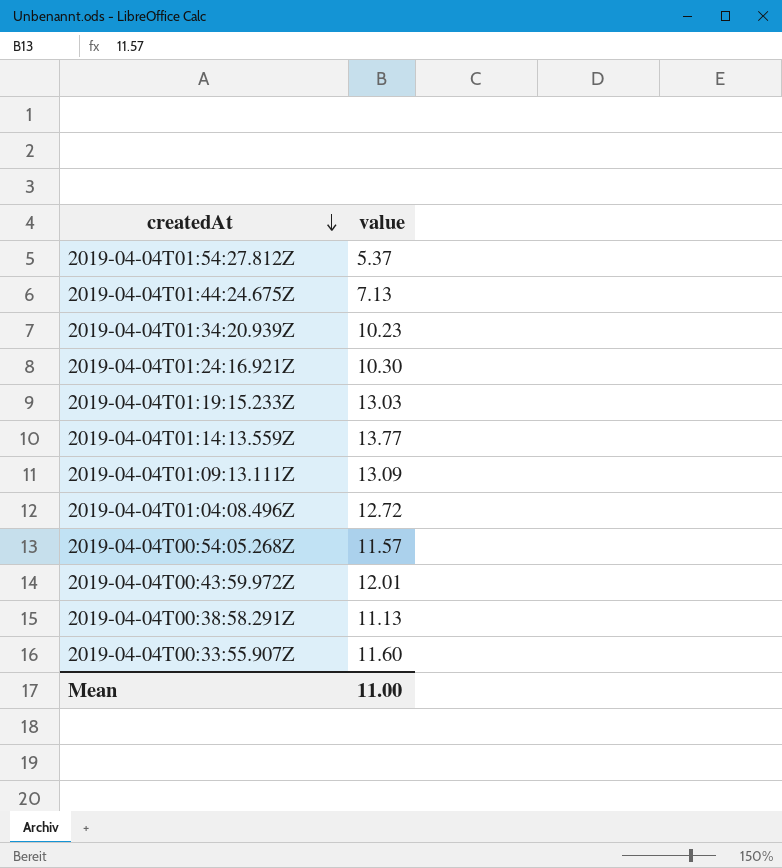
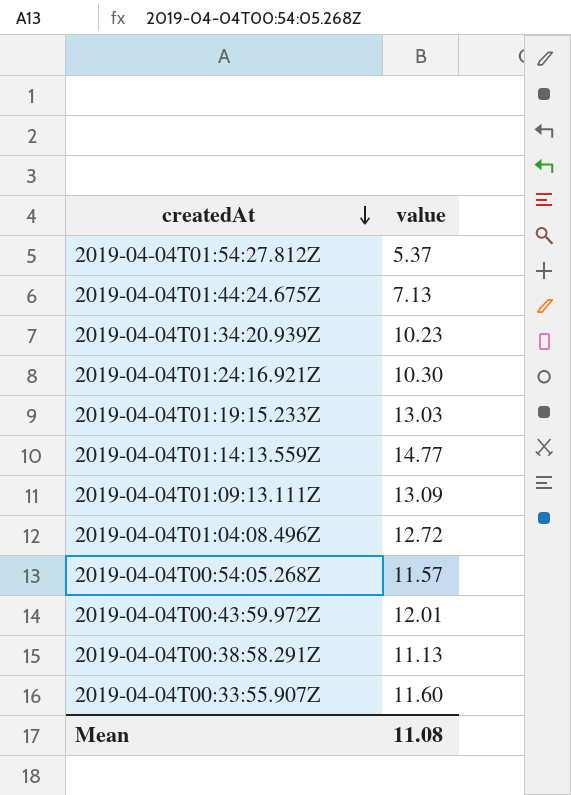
2019-04-04T01:14:13.559Z | value: 13.77 -> 14.77
Mean | value: 11.00 -> 11.08

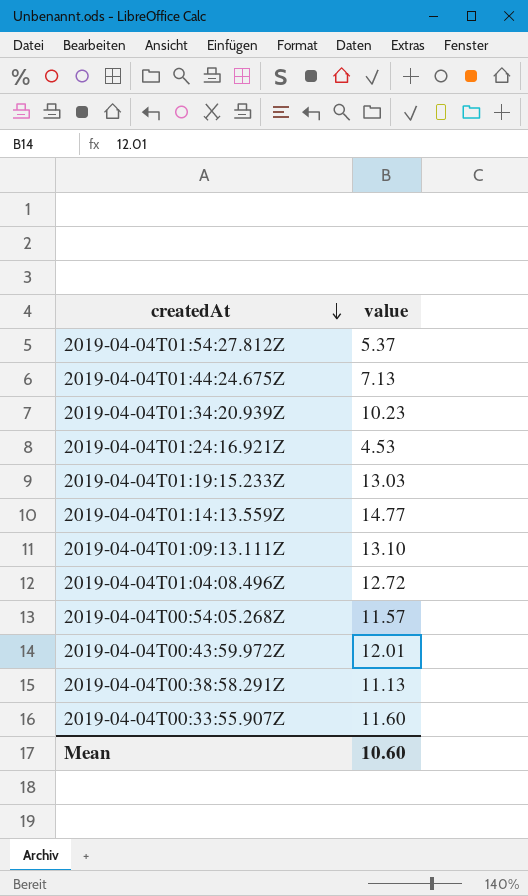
2019-04-04T01:24:16.921Z | value: 10.30 -> 4.53
2019-04-04T01:09:13.111Z | value: 13.09 -> 13.10
Mean | value: 11.08 -> 10.60

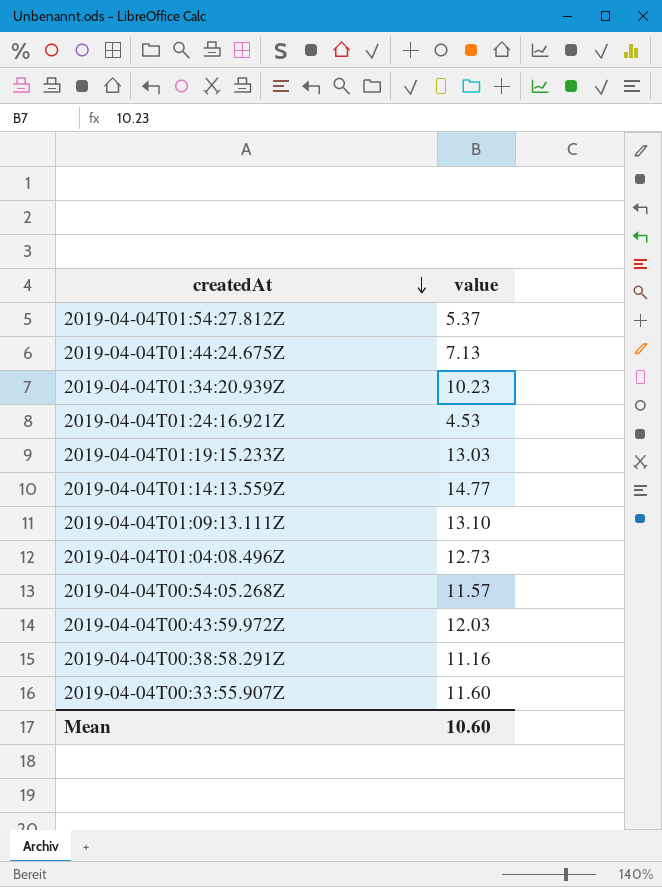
2019-04-04T01:04:08.496Z | value: 12.72 -> 12.73
2019-04-04T00:43:59.972Z | value: 12.01 -> 12.03
2019-04-04T00:38:58.291Z | value: 11.13 -> 11.16

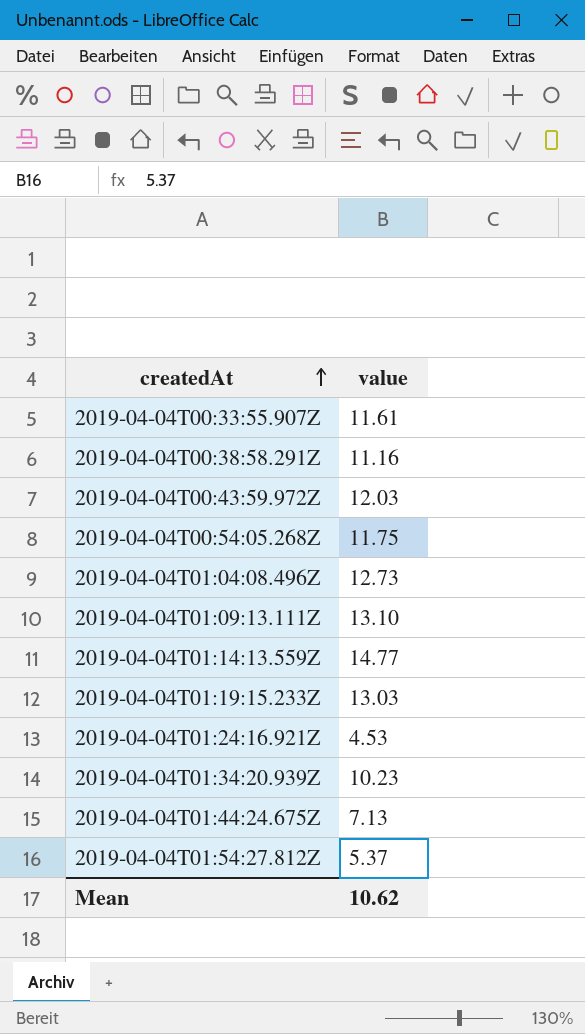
row order: createdAt descending -> createdAt ascending
2019-04-04T00:33:55.907Z | value: 11.60 -> 11.61
2019-04-04T00:54:05.268Z | value: 11.57 -> 11.75
Mean | value: 10.60 -> 10.62

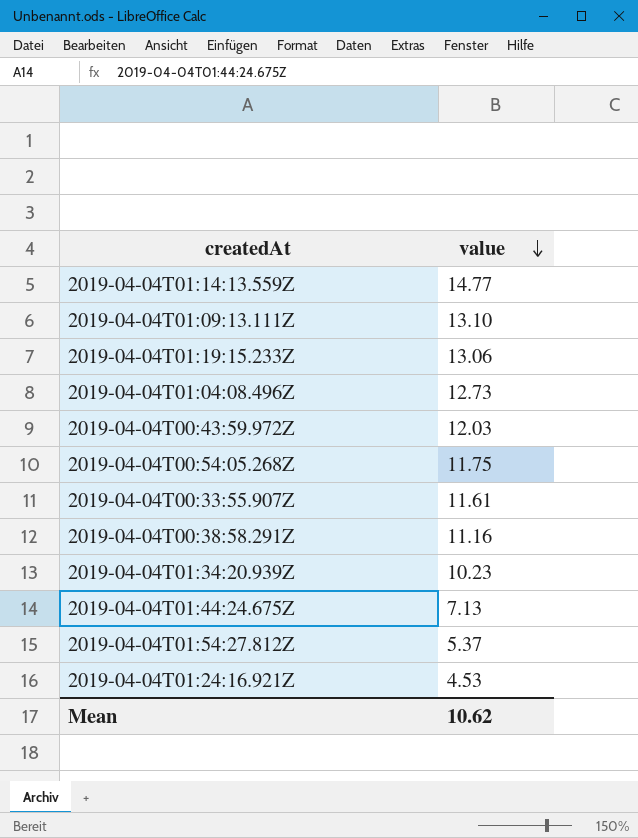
row order: createdAt ascending -> value descending
2019-04-04T01:19:15.233Z | value: 13.03 -> 13.06

